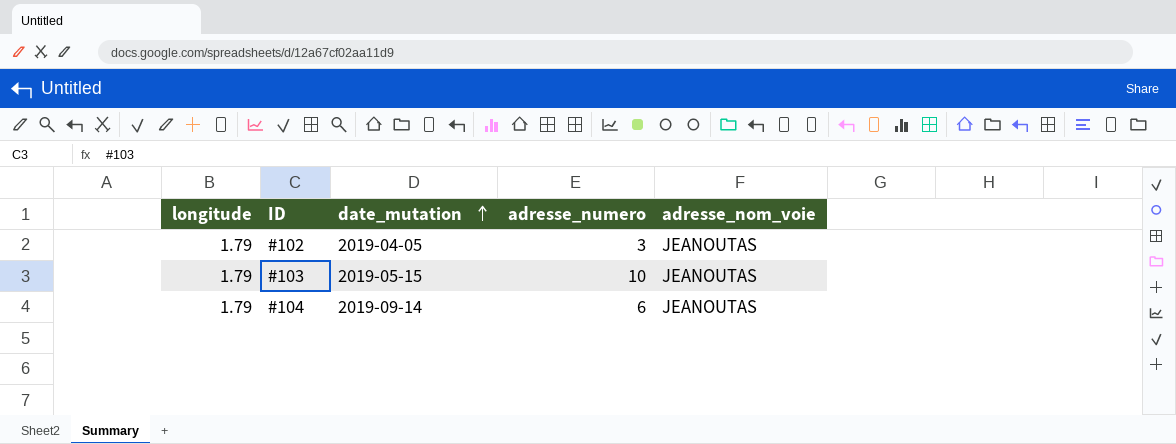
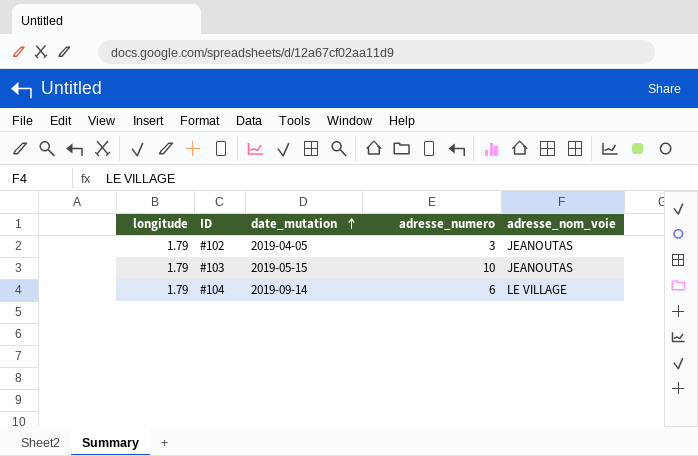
#104 | adresse_nom_voie: JEANOUTAS -> LE VILLAGE

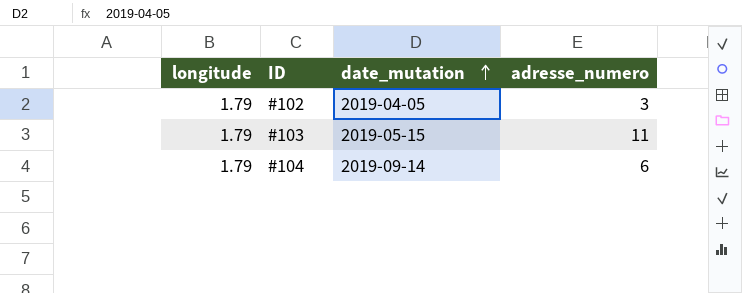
column adresse_nom_voie | position: 5 -> none
#103 | adresse_numero: 10 -> 11

